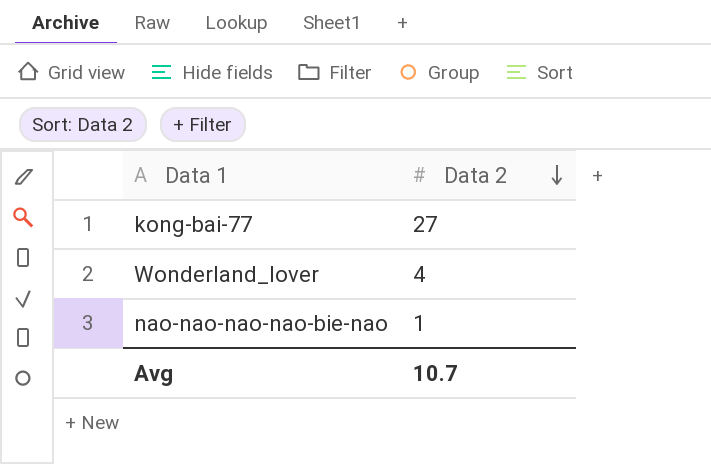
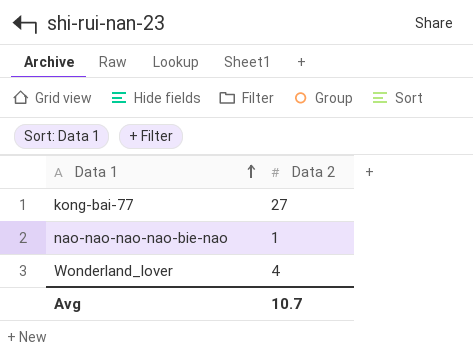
row order: Data 2 descending -> Data 1 ascending

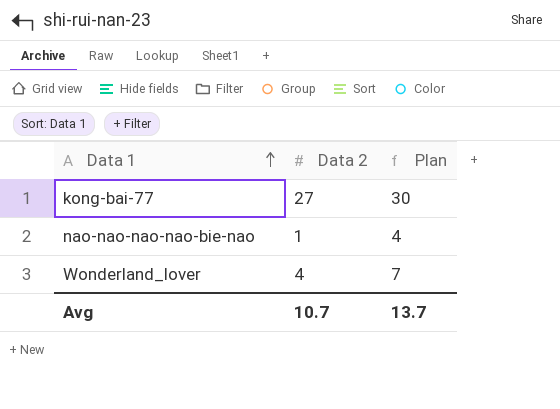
column Plan | formula: none -> [Data 2] + 3

